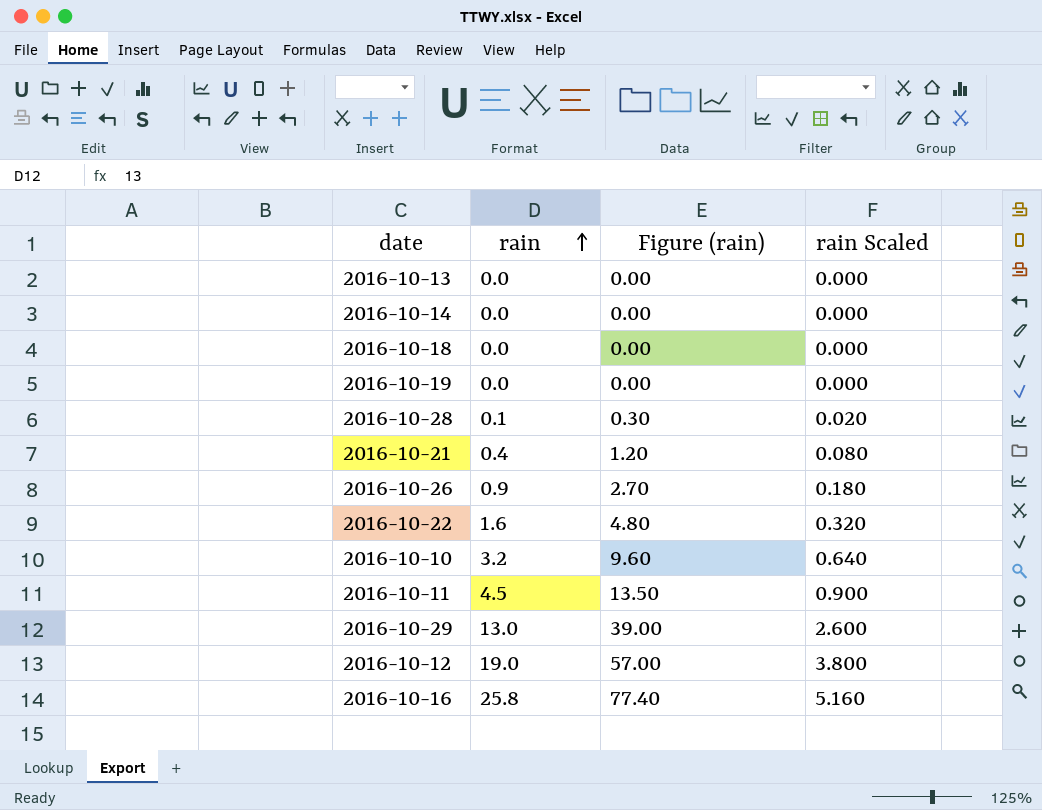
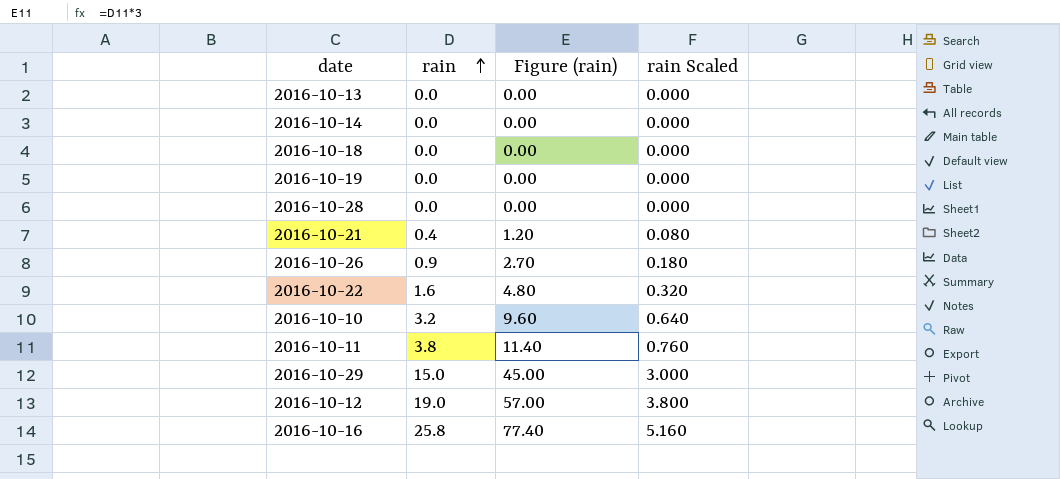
2016-10-28 | rain: 0.1 -> 0.0
2016-10-28 | Figure (rain): 0.30 -> 0.00
2016-10-28 | rain Scaled: 0.020 -> 0.000
2016-10-11 | rain: 4.5 -> 3.8
2016-10-11 | Figure (rain): 13.50 -> 11.40
2016-10-11 | rain Scaled: 0.900 -> 0.760
2016-10-29 | rain: 13.0 -> 15.0
2016-10-29 | Figure (rain): 39.00 -> 45.00
2016-10-29 | rain Scaled: 2.600 -> 3.000

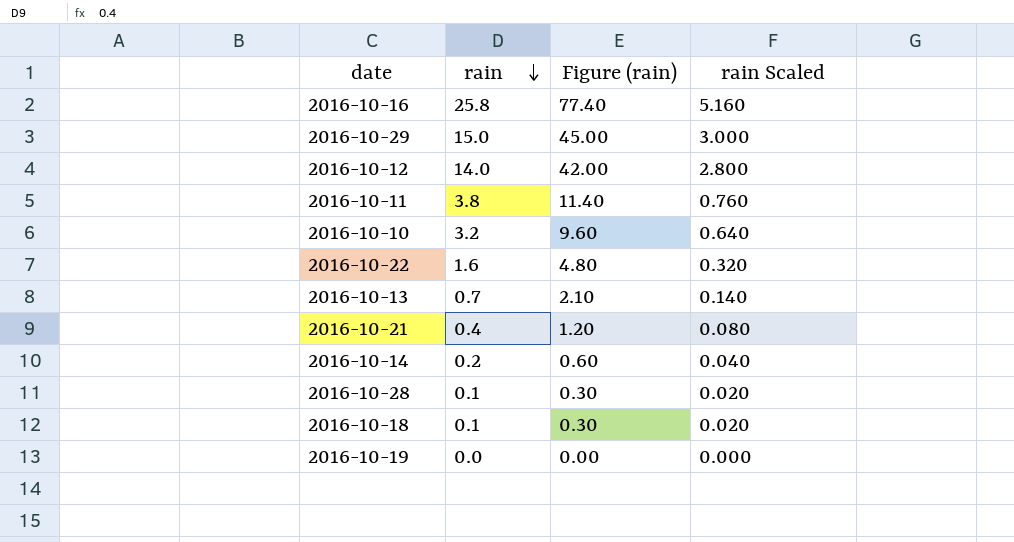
row order: rain ascending -> rain descending
row 2016-10-26: 0.9 | 2.70 | 0.180 -> none
2016-10-12 | rain: 19.0 -> 14.0
2016-10-12 | Figure (rain): 57.00 -> 42.00
2016-10-12 | rain Scaled: 3.800 -> 2.800
2016-10-13 | rain: 0.0 -> 0.7
2016-10-13 | Figure (rain): 0.00 -> 2.10
2016-10-13 | rain Scaled: 0.000 -> 0.140
2016-10-14 | rain: 0.0 -> 0.2
2016-10-14 | Figure (rain): 0.00 -> 0.60
2016-10-14 | rain Scaled: 0.000 -> 0.040
2016-10-28 | rain: 0.0 -> 0.1
2016-10-28 | Figure (rain): 0.00 -> 0.30
2016-10-28 | rain Scaled: 0.000 -> 0.020
2016-10-18 | rain: 0.0 -> 0.1
2016-10-18 | Figure (rain): 0.00 -> 0.30
2016-10-18 | rain Scaled: 0.000 -> 0.020

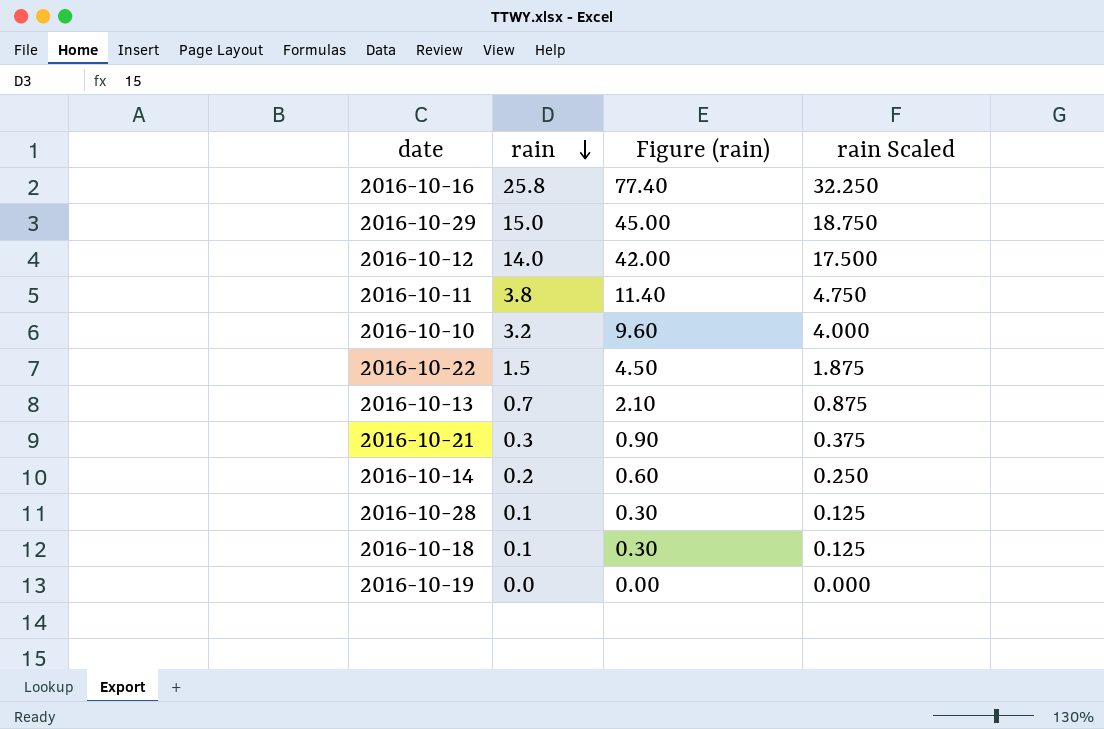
column rain Scaled | formula: [rain] * 0.2 -> [rain] * 1.25
2016-10-22 | rain: 1.6 -> 1.5
2016-10-22 | Figure (rain): 4.80 -> 4.50
2016-10-21 | rain: 0.4 -> 0.3
2016-10-21 | Figure (rain): 1.20 -> 0.90

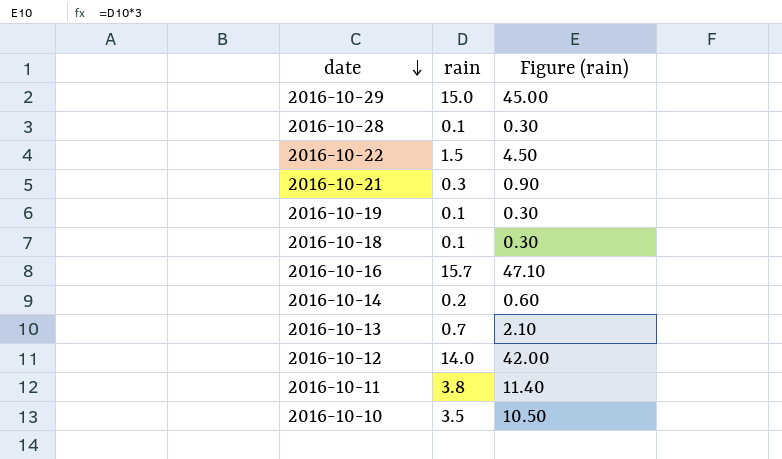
row order: rain descending -> date descending
column rain Scaled | formula: [rain] * 1.25 -> none
2016-10-19 | rain: 0.0 -> 0.1
2016-10-19 | Figure (rain): 0.00 -> 0.30
2016-10-16 | rain: 25.8 -> 15.7
2016-10-16 | Figure (rain): 77.40 -> 47.10
2016-10-10 | rain: 3.2 -> 3.5
2016-10-10 | Figure (rain): 9.60 -> 10.50

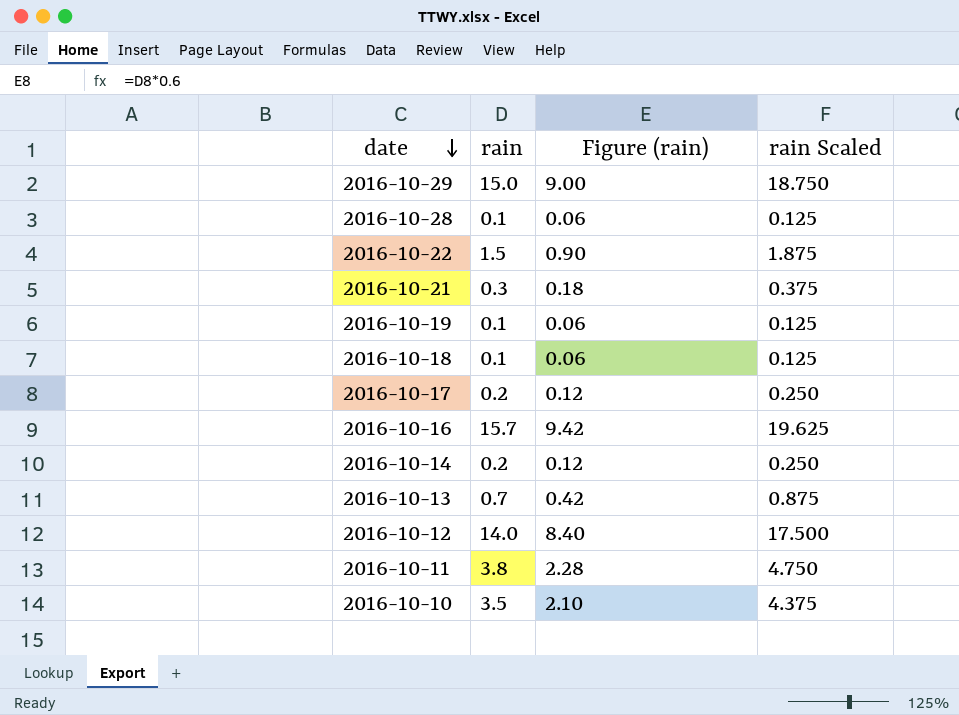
column Figure (rain) | formula: [rain] * 3 -> [rain] * 0.6
column rain Scaled | formula: none -> [rain] * 1.25
row 2016-10-17: none -> 0.2 | 0.12 | 0.250

